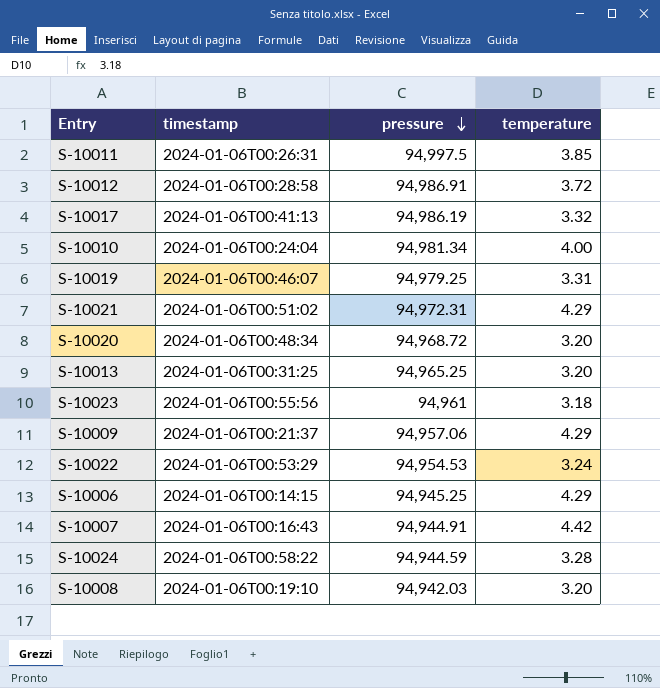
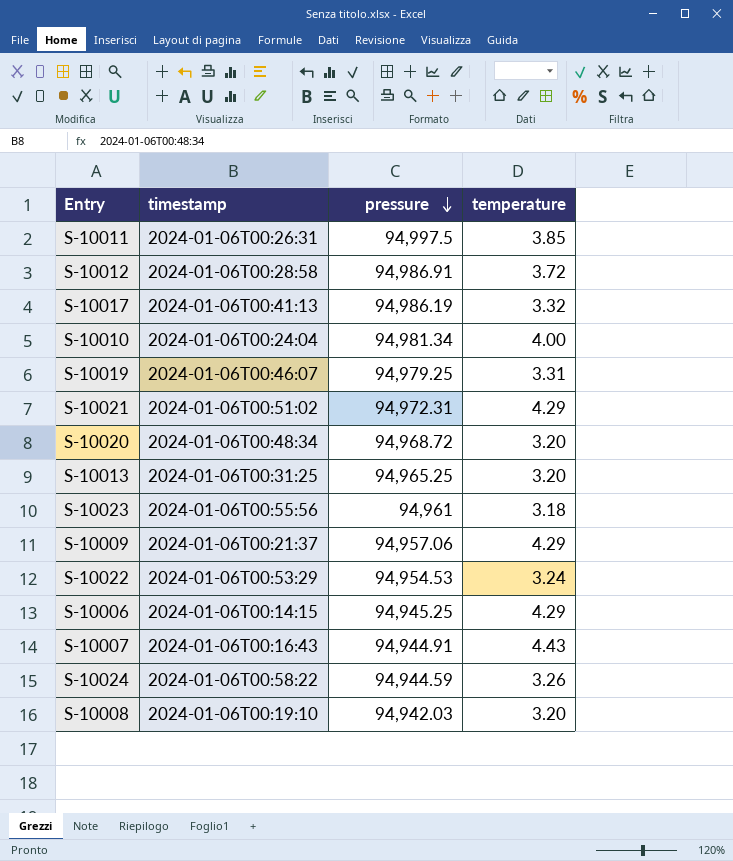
S-10007 | temperature: 4.42 -> 4.43
S-10024 | temperature: 3.28 -> 3.26

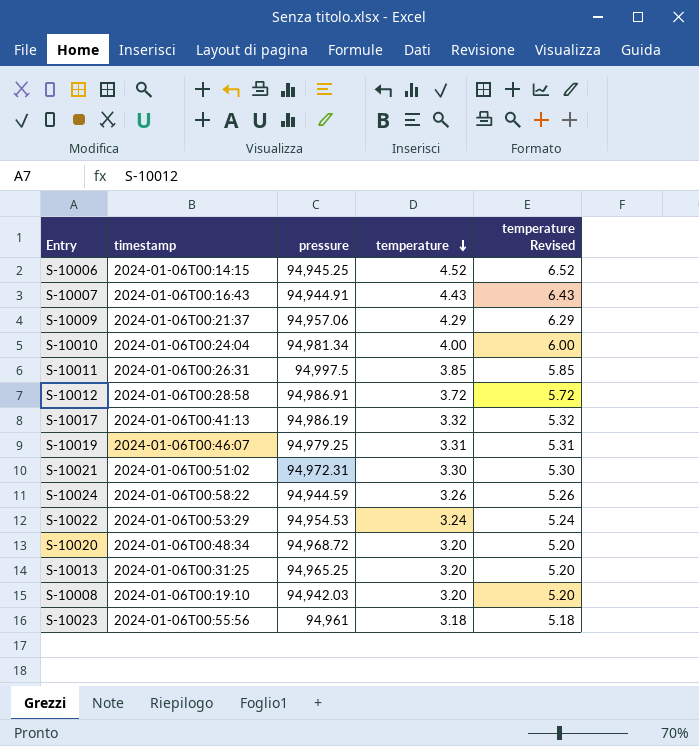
row order: pressure descending -> temperature descending
column temperature Revised | formula: none -> [temperature] + 2
S-10006 | temperature: 4.29 -> 4.52
S-10021 | temperature: 4.29 -> 3.30

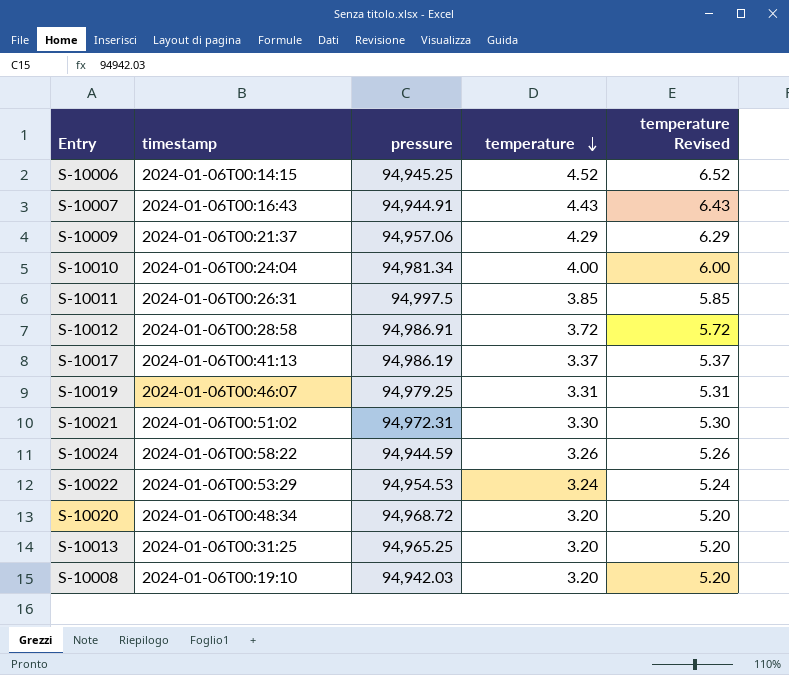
row S-10023: 2024-01-06T00:55:56 | 94,961 | 3.18 | 5.18 -> none
S-10017 | temperature: 3.32 -> 3.37
S-10017 | temperature Revised: 5.32 -> 5.37

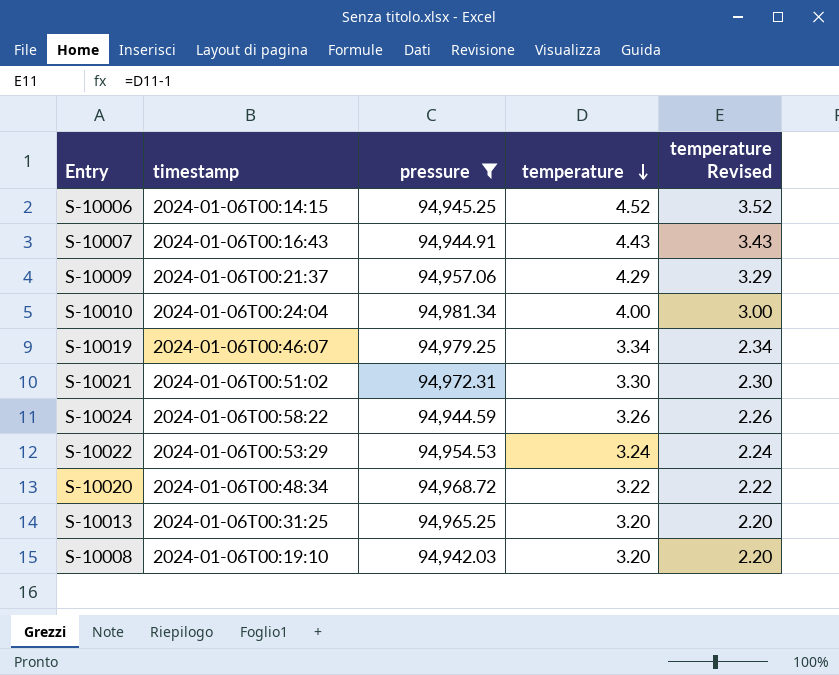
filter: none -> pressure <= 94,981.34
column temperature Revised | formula: [temperature] + 2 -> [temperature] - 1
S-10019 | temperature: 3.31 -> 3.34
S-10020 | temperature: 3.20 -> 3.22

